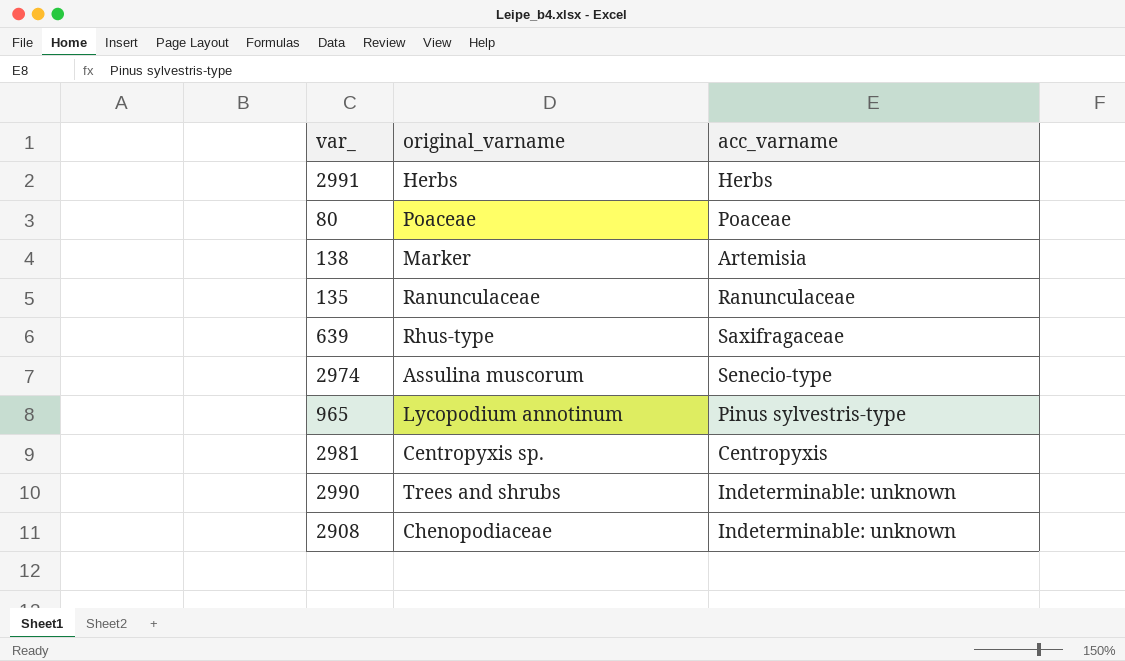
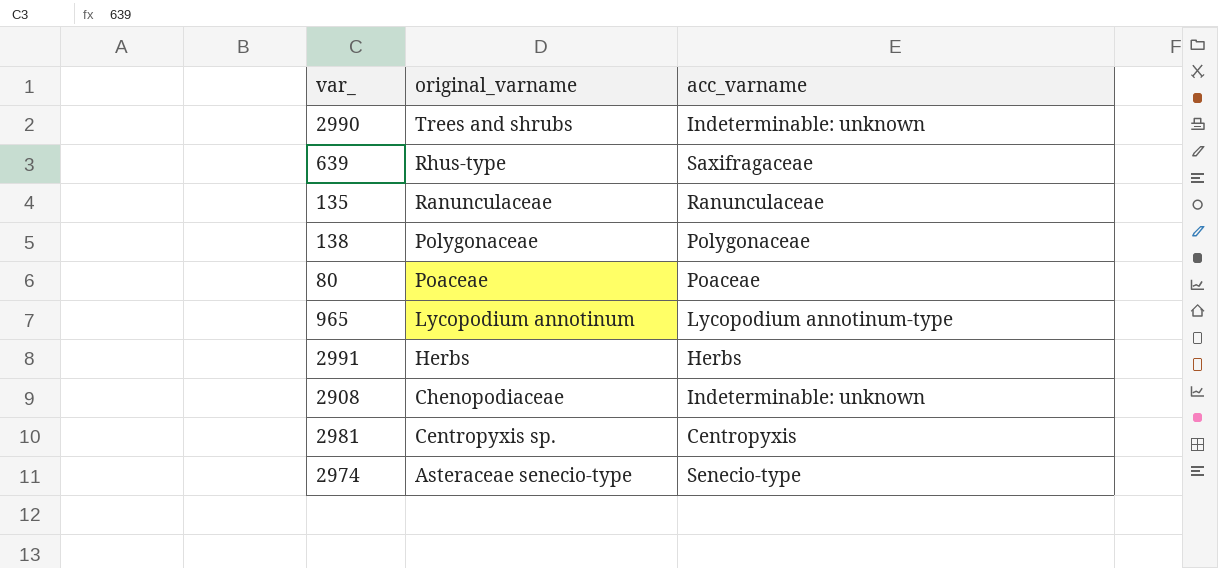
row order: none -> original_varname descending
138 | original_varname: Marker -> Polygonaceae
138 | acc_varname: Artemisia -> Polygonaceae
965 | acc_varname: Pinus sylvestris-type -> Lycopodium annotinum-type
2974 | original_varname: Assulina muscorum -> Asteraceae senecio-type

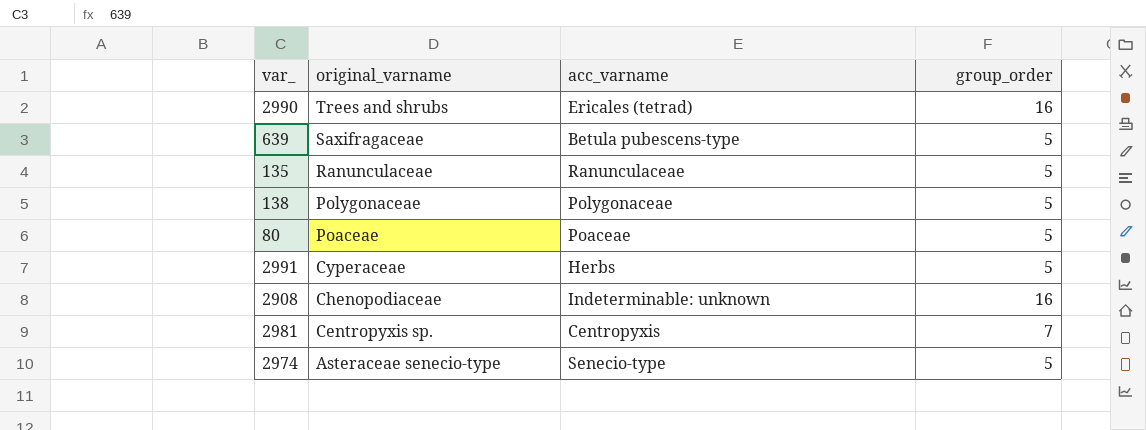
column group_order | position: none -> 4
row 965: Lycopodium annotinum | Lycopodium annotinum-type -> none
2990 | acc_varname: Indeterminable: unknown -> Ericales (tetrad)
639 | original_varname: Rhus-type -> Saxifragaceae
639 | acc_varname: Saxifragaceae -> Betula pubescens-type
2991 | original_varname: Herbs -> Cyperaceae

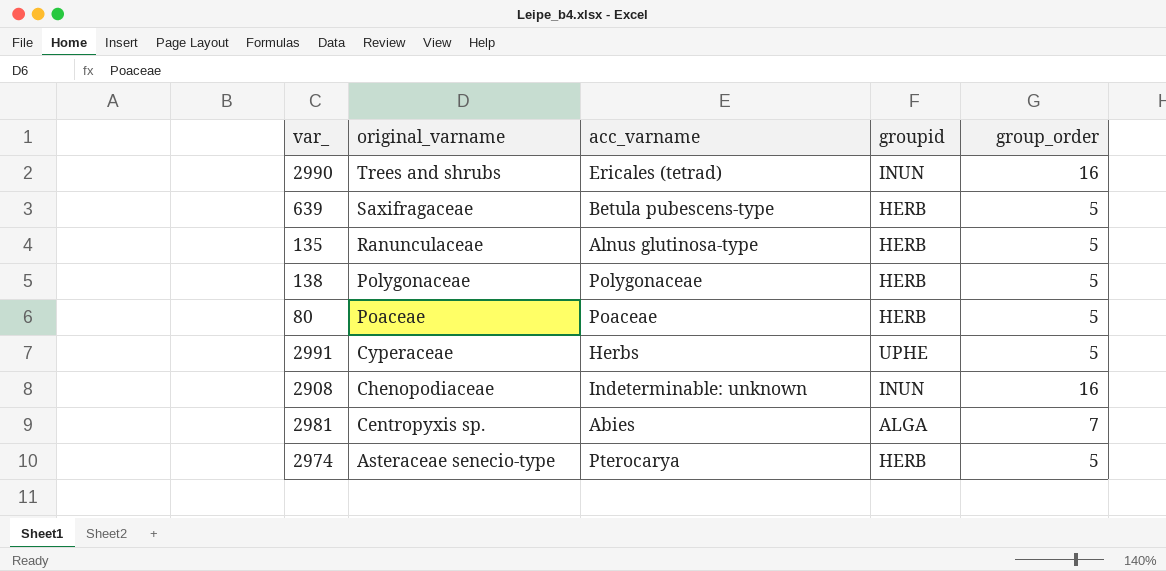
column groupid | position: none -> 4
135 | acc_varname: Ranunculaceae -> Alnus glutinosa-type
2981 | acc_varname: Centropyxis -> Abies
2974 | acc_varname: Senecio-type -> Pterocarya

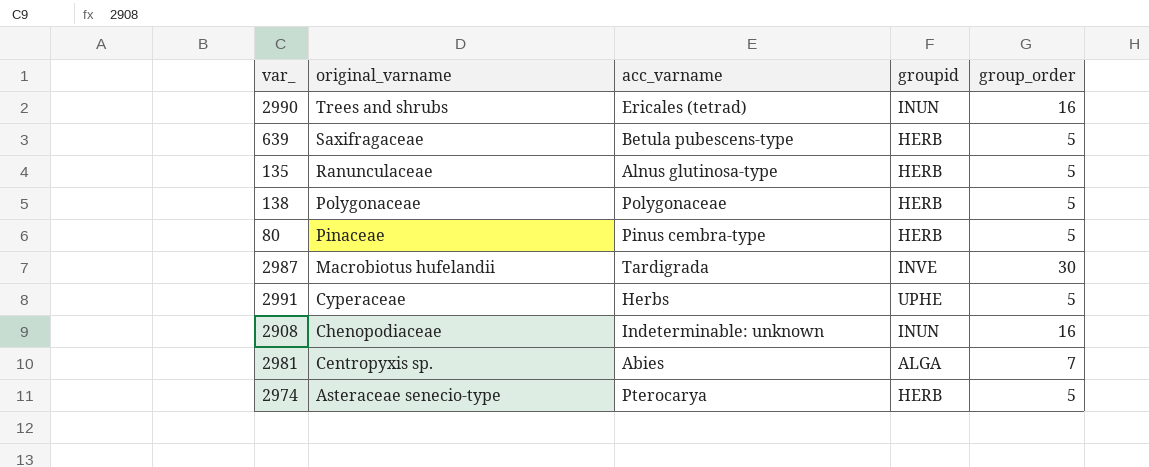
80 | original_varname: Poaceae -> Pinaceae
80 | acc_varname: Poaceae -> Pinus cembra-type
row 2987: none -> Macrobiotus hufelandii | Tardigrada | INVE | 30

